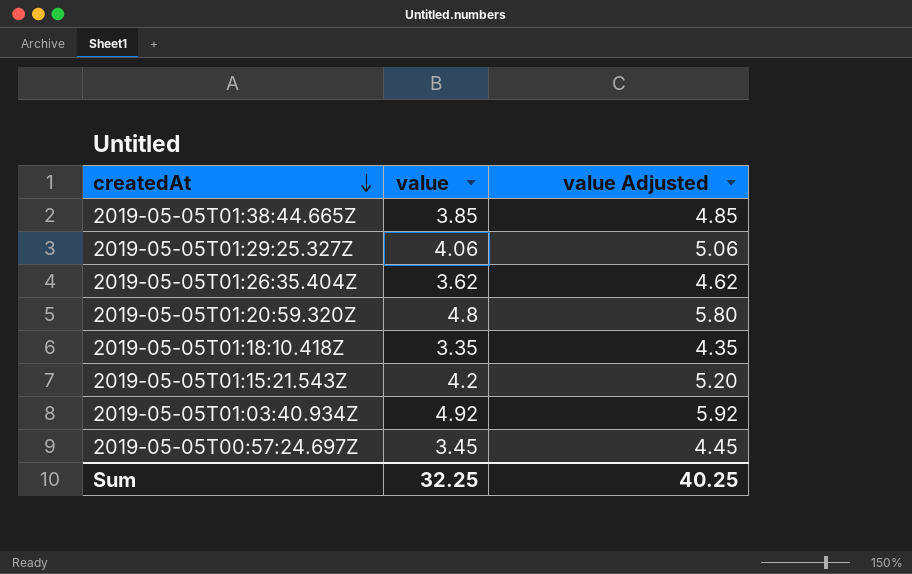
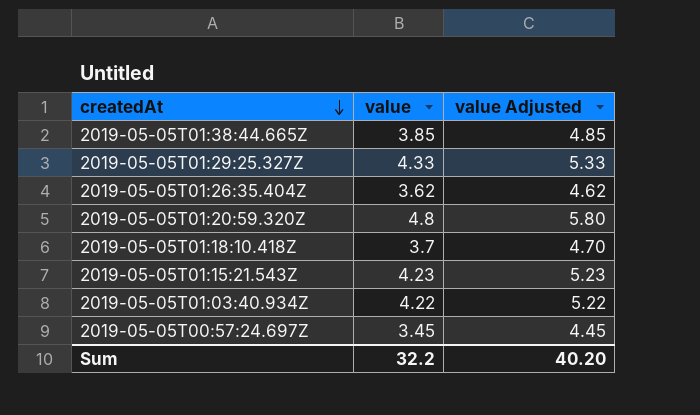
2019-05-05T01:29:25.327Z | value: 4.06 -> 4.33
2019-05-05T01:29:25.327Z | value Adjusted: 5.06 -> 5.33
2019-05-05T01:18:10.418Z | value: 3.35 -> 3.7
2019-05-05T01:18:10.418Z | value Adjusted: 4.35 -> 4.70
2019-05-05T01:15:21.543Z | value: 4.2 -> 4.23
2019-05-05T01:15:21.543Z | value Adjusted: 5.20 -> 5.23
2019-05-05T01:03:40.934Z | value: 4.92 -> 4.22
2019-05-05T01:03:40.934Z | value Adjusted: 5.92 -> 5.22
Sum | value: 32.25 -> 32.2
Sum | value Adjusted: 40.25 -> 40.20

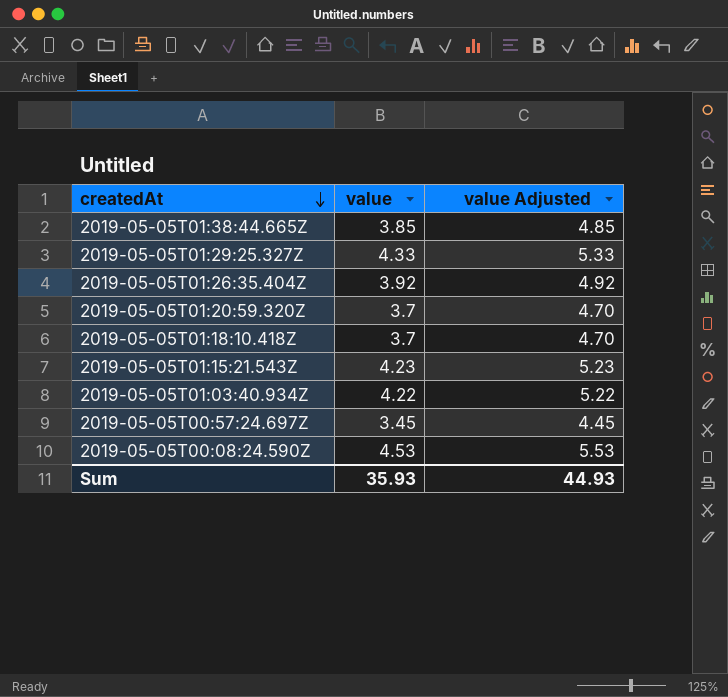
2019-05-05T01:26:35.404Z | value: 3.62 -> 3.92
2019-05-05T01:26:35.404Z | value Adjusted: 4.62 -> 4.92
2019-05-05T01:20:59.320Z | value: 4.8 -> 3.7
2019-05-05T01:20:59.320Z | value Adjusted: 5.80 -> 4.70
row 2019-05-05T00:08:24.590Z: none -> 4.53 | 5.53
Sum | value: 32.2 -> 35.93
Sum | value Adjusted: 40.20 -> 44.93

